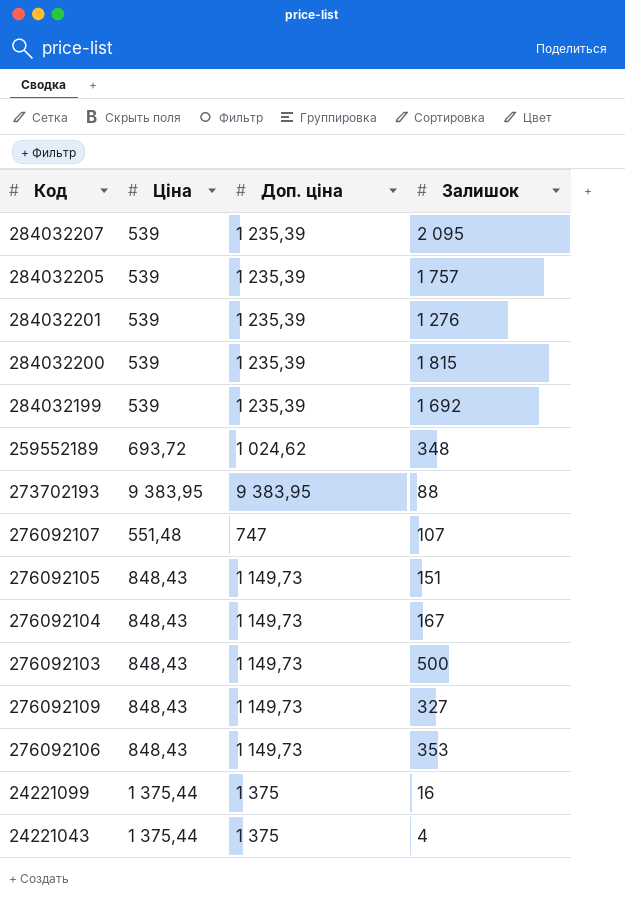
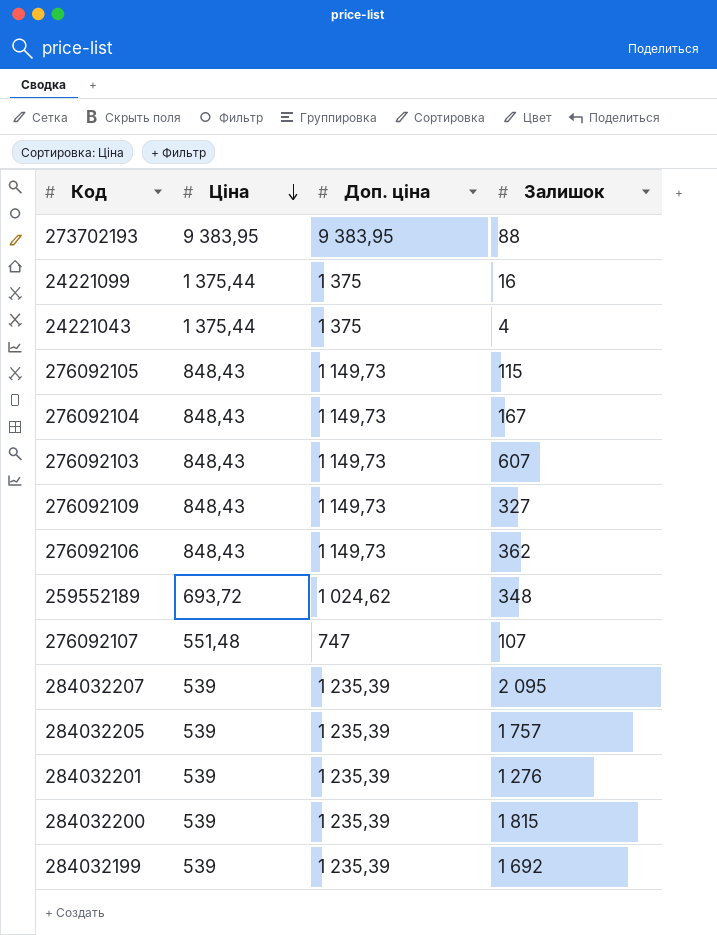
row order: none -> Ціна descending
276092105 | Залишок: 151 -> 115
276092103 | Залишок: 500 -> 607
276092106 | Залишок: 353 -> 362

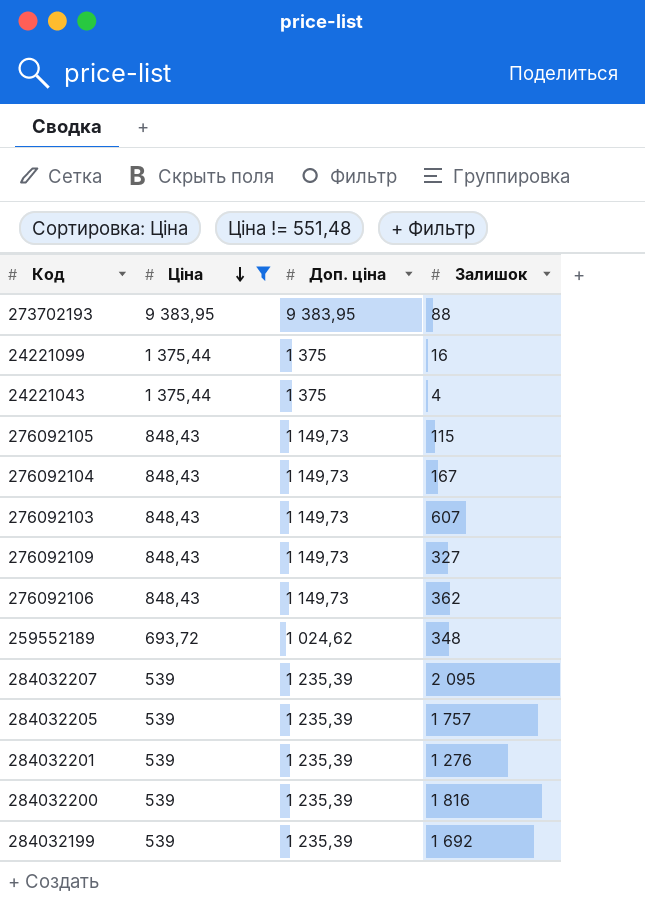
filter: none -> Ціна != 551,48
284032200 | Залишок: 1 815 -> 1 816

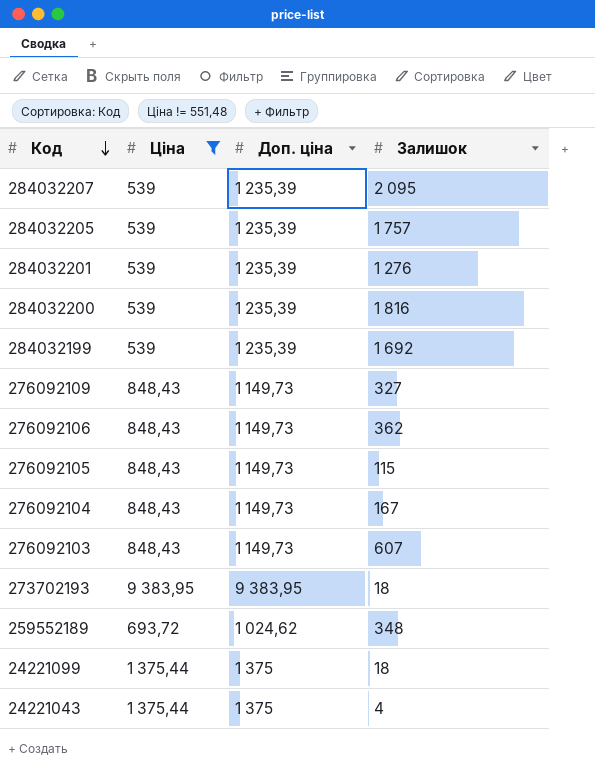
row order: Ціна descending -> Код descending
273702193 | Залишок: 88 -> 18
24221099 | Залишок: 16 -> 18

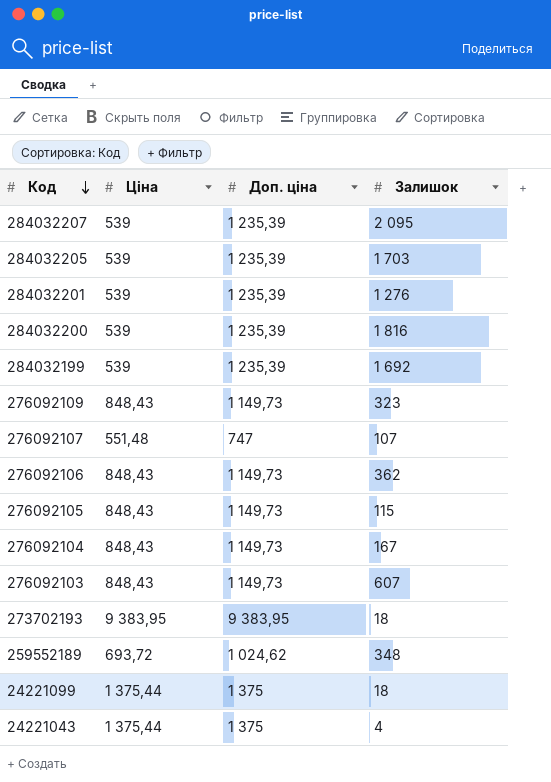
filter: Ціна != 551,48 -> none
284032205 | Залишок: 1 757 -> 1 703
276092109 | Залишок: 327 -> 323

